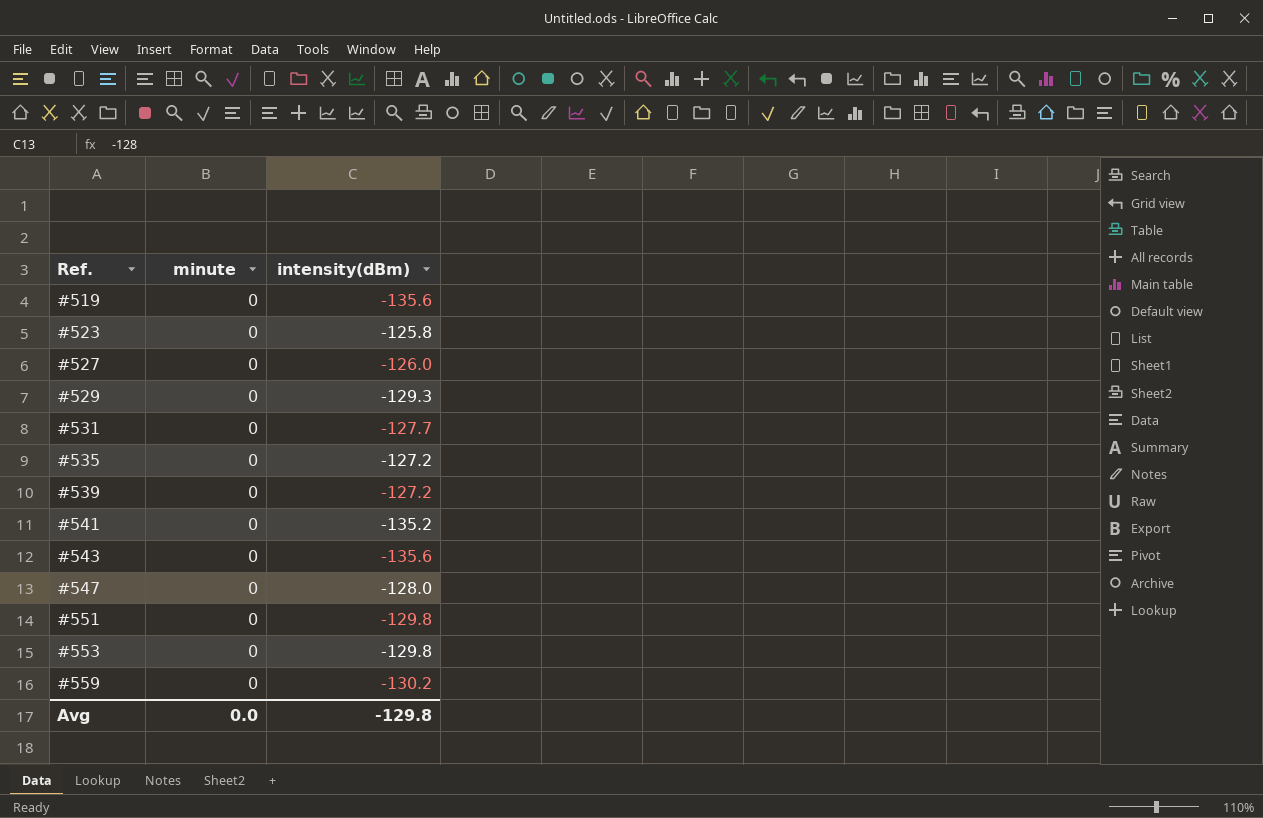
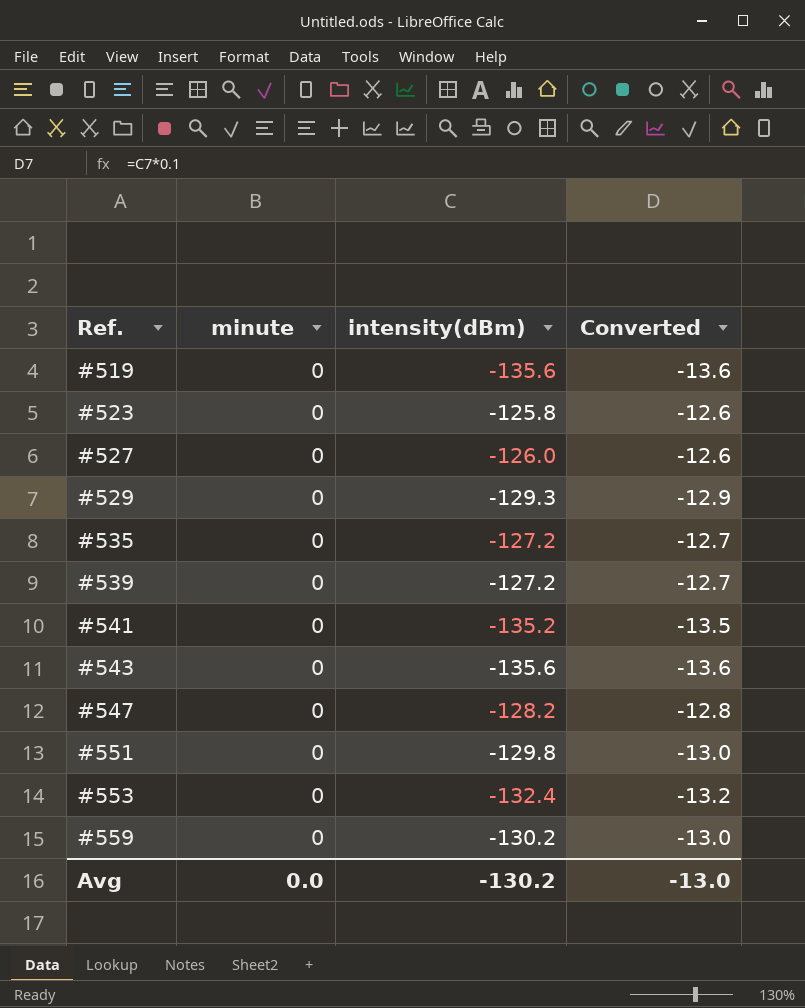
column Converted | formula: none -> [intensity(dBm)] * 0.1
row #531: 0 | -127.7 -> none
#547 | intensity(dBm): -128.0 -> -128.2
#553 | intensity(dBm): -129.8 -> -132.4
Avg | intensity(dBm): -129.8 -> -130.2

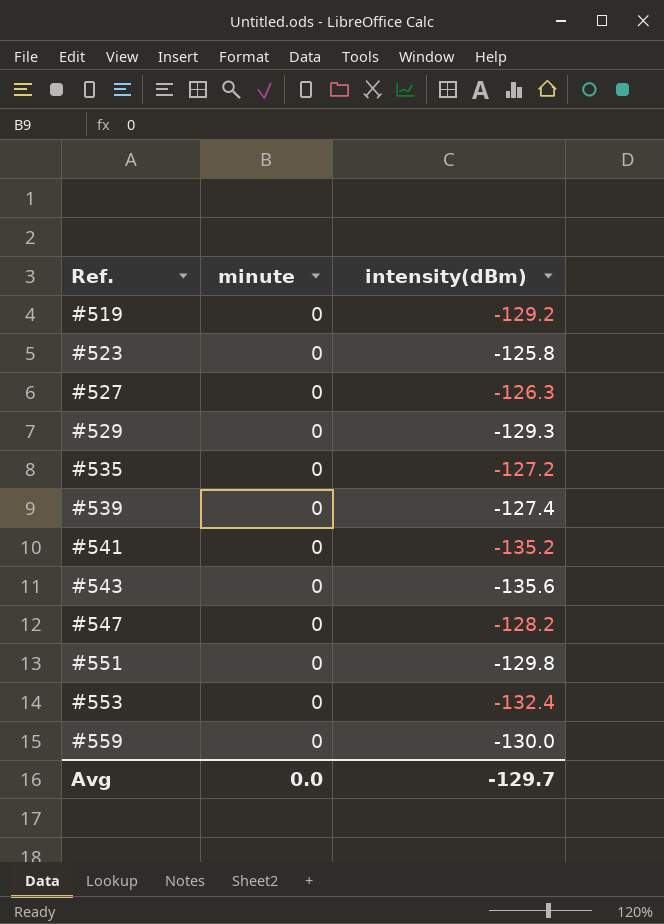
column Converted | formula: [intensity(dBm)] * 0.1 -> none
#519 | intensity(dBm): -135.6 -> -129.2
#527 | intensity(dBm): -126.0 -> -126.3
#539 | intensity(dBm): -127.2 -> -127.4
#559 | intensity(dBm): -130.2 -> -130.0
Avg | intensity(dBm): -130.2 -> -129.7

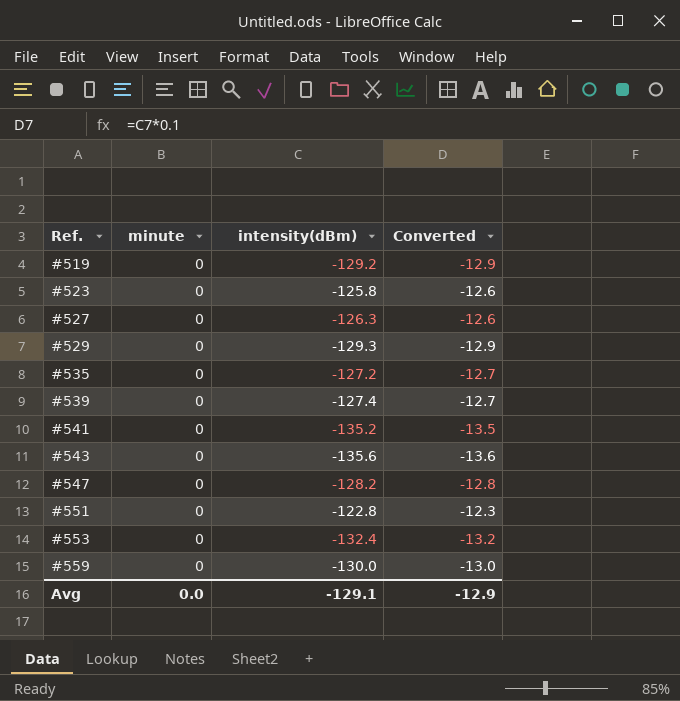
column Converted | formula: none -> [intensity(dBm)] * 0.1
#551 | intensity(dBm): -129.8 -> -122.8
Avg | intensity(dBm): -129.7 -> -129.1

